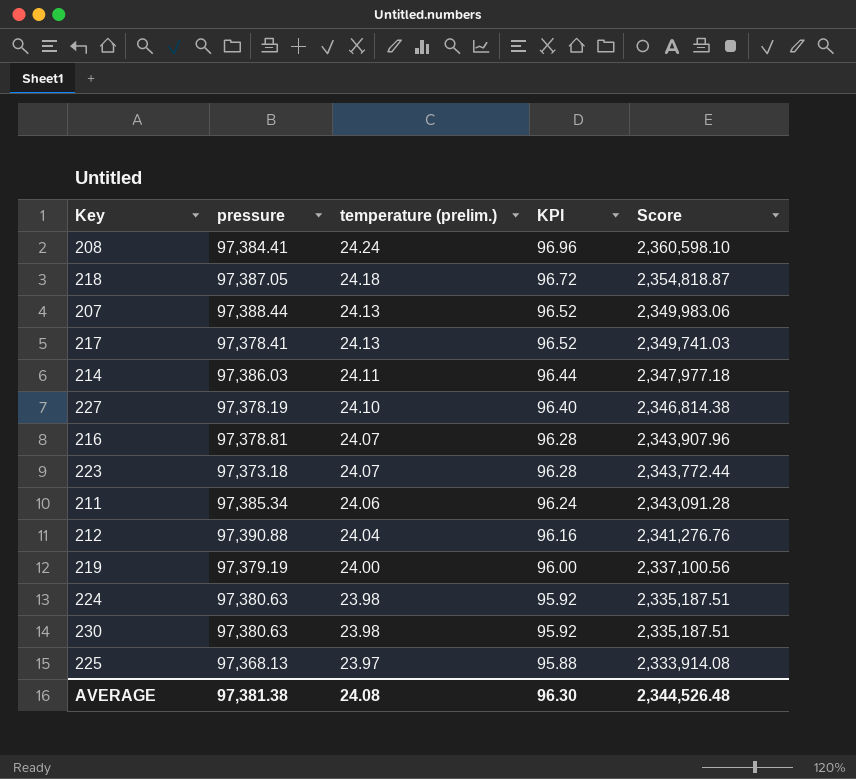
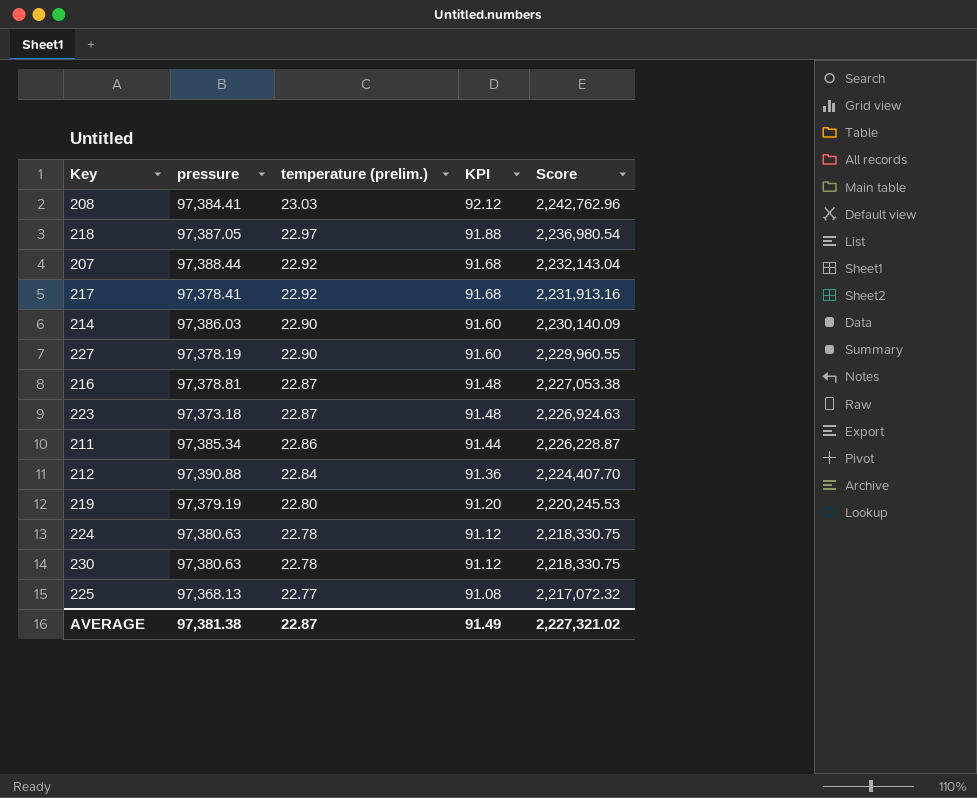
208 | temperature (prelim.): 24.24 -> 23.03
208 | KPI: 96.96 -> 92.12
208 | Score: 2,360,598.10 -> 2,242,762.96
218 | temperature (prelim.): 24.18 -> 22.97
218 | KPI: 96.72 -> 91.88
218 | Score: 2,354,818.87 -> 2,236,980.54
207 | temperature (prelim.): 24.13 -> 22.92
207 | KPI: 96.52 -> 91.68
207 | Score: 2,349,983.06 -> 2,232,143.04
217 | temperature (prelim.): 24.13 -> 22.92
217 | KPI: 96.52 -> 91.68
217 | Score: 2,349,741.03 -> 2,231,913.16
214 | temperature (prelim.): 24.11 -> 22.90
214 | KPI: 96.44 -> 91.60
214 | Score: 2,347,977.18 -> 2,230,140.09
227 | temperature (prelim.): 24.10 -> 22.90
227 | KPI: 96.40 -> 91.60
227 | Score: 2,346,814.38 -> 2,229,960.55
216 | temperature (prelim.): 24.07 -> 22.87
216 | KPI: 96.28 -> 91.48
216 | Score: 2,343,907.96 -> 2,227,053.38
223 | temperature (prelim.): 24.07 -> 22.87
223 | KPI: 96.28 -> 91.48
223 | Score: 2,343,772.44 -> 2,226,924.63
211 | temperature (prelim.): 24.06 -> 22.86
211 | KPI: 96.24 -> 91.44
211 | Score: 2,343,091.28 -> 2,226,228.87
212 | temperature (prelim.): 24.04 -> 22.84
212 | KPI: 96.16 -> 91.36
212 | Score: 2,341,276.76 -> 2,224,407.70
219 | temperature (prelim.): 24.00 -> 22.80
219 | KPI: 96.00 -> 91.20
219 | Score: 2,337,100.56 -> 2,220,245.53
224 | temperature (prelim.): 23.98 -> 22.78
224 | KPI: 95.92 -> 91.12
224 | Score: 2,335,187.51 -> 2,218,330.75
230 | temperature (prelim.): 23.98 -> 22.78
230 | KPI: 95.92 -> 91.12
230 | Score: 2,335,187.51 -> 2,218,330.75
225 | temperature (prelim.): 23.97 -> 22.77
225 | KPI: 95.88 -> 91.08
225 | Score: 2,333,914.08 -> 2,217,072.32
AVERAGE | temperature (prelim.): 24.08 -> 22.87
AVERAGE | KPI: 96.30 -> 91.49
AVERAGE | Score: 2,344,526.48 -> 2,227,321.02

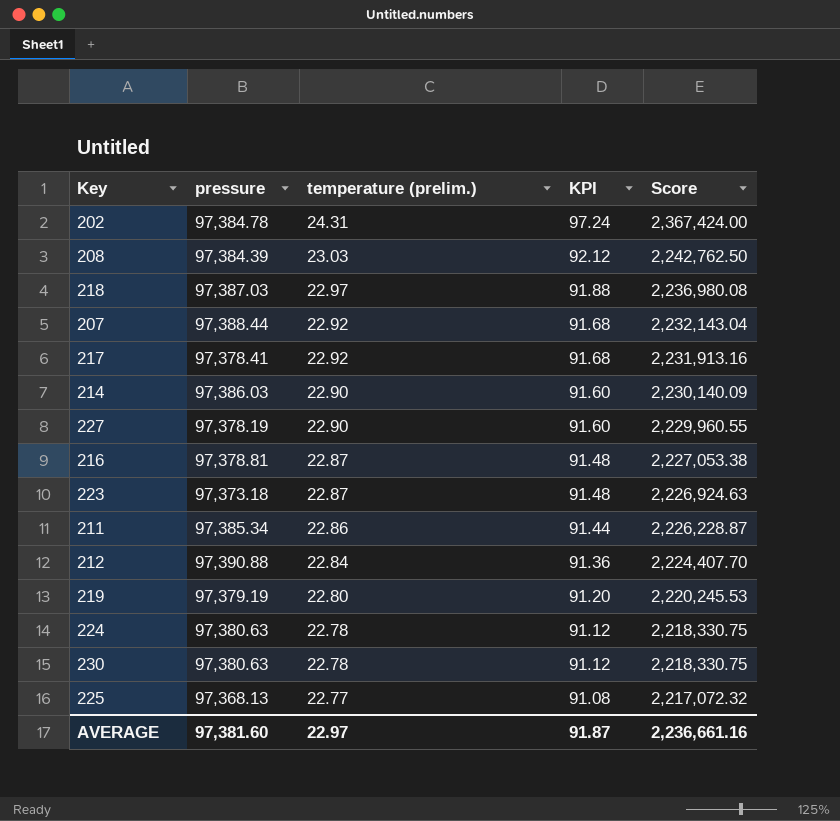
row 202: none -> 97,384.78 | 24.31 | 97.24 | 2,367,424.00
208 | pressure: 97,384.41 -> 97,384.39
208 | Score: 2,242,762.96 -> 2,242,762.50
218 | pressure: 97,387.05 -> 97,387.03
218 | Score: 2,236,980.54 -> 2,236,980.08
AVERAGE | pressure: 97,381.38 -> 97,381.60
AVERAGE | temperature (prelim.): 22.87 -> 22.97
AVERAGE | KPI: 91.49 -> 91.87
AVERAGE | Score: 2,227,321.02 -> 2,236,661.16

